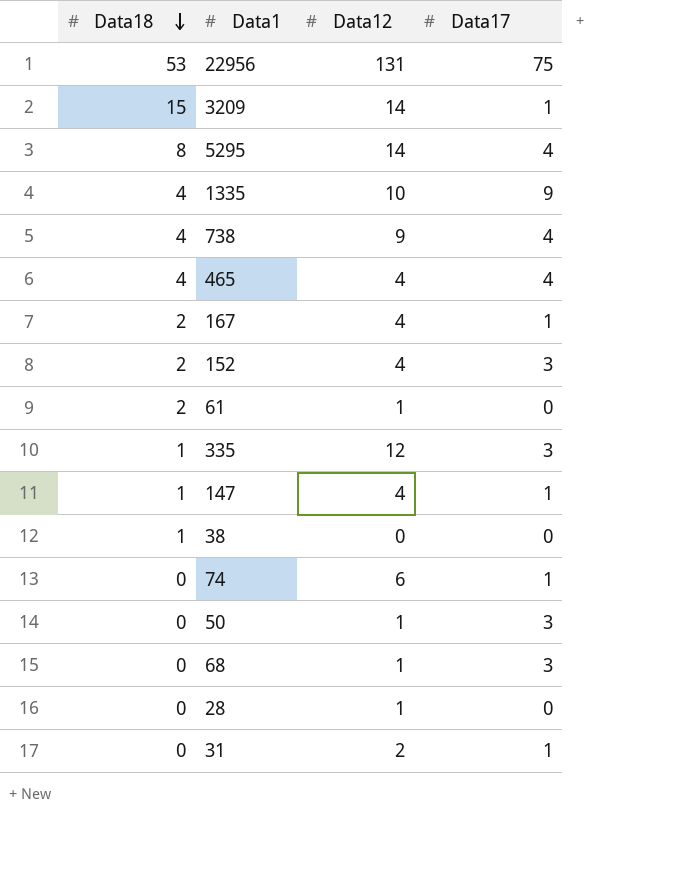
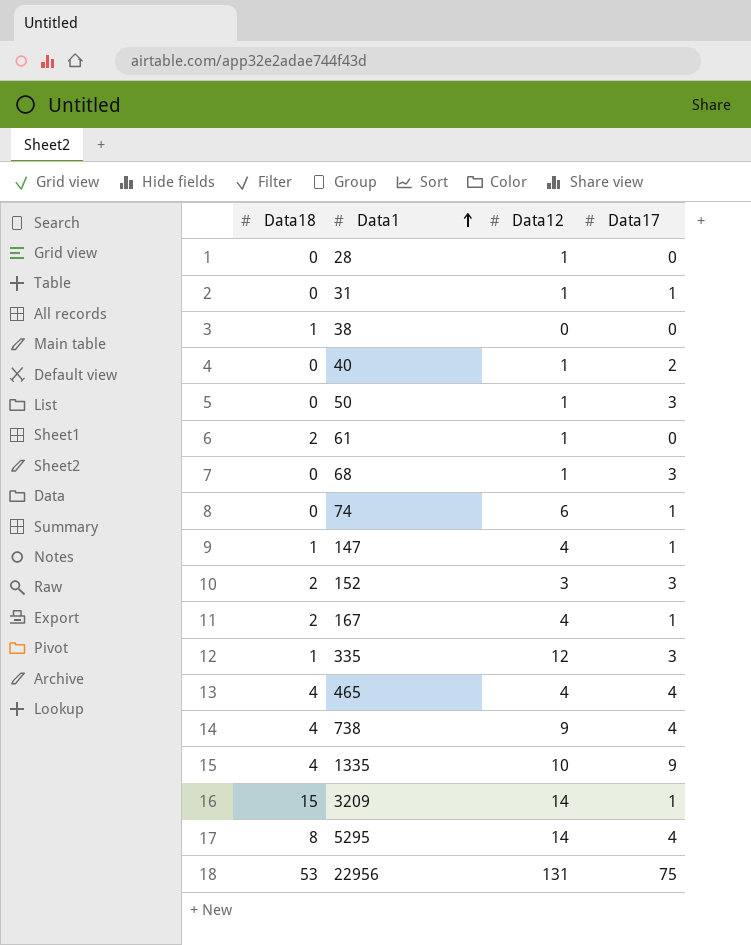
row order: Data18 descending -> Data1 ascending
31 | Data12: 2 -> 1
row 40: none -> 0 | 1 | 2
152 | Data12: 4 -> 3

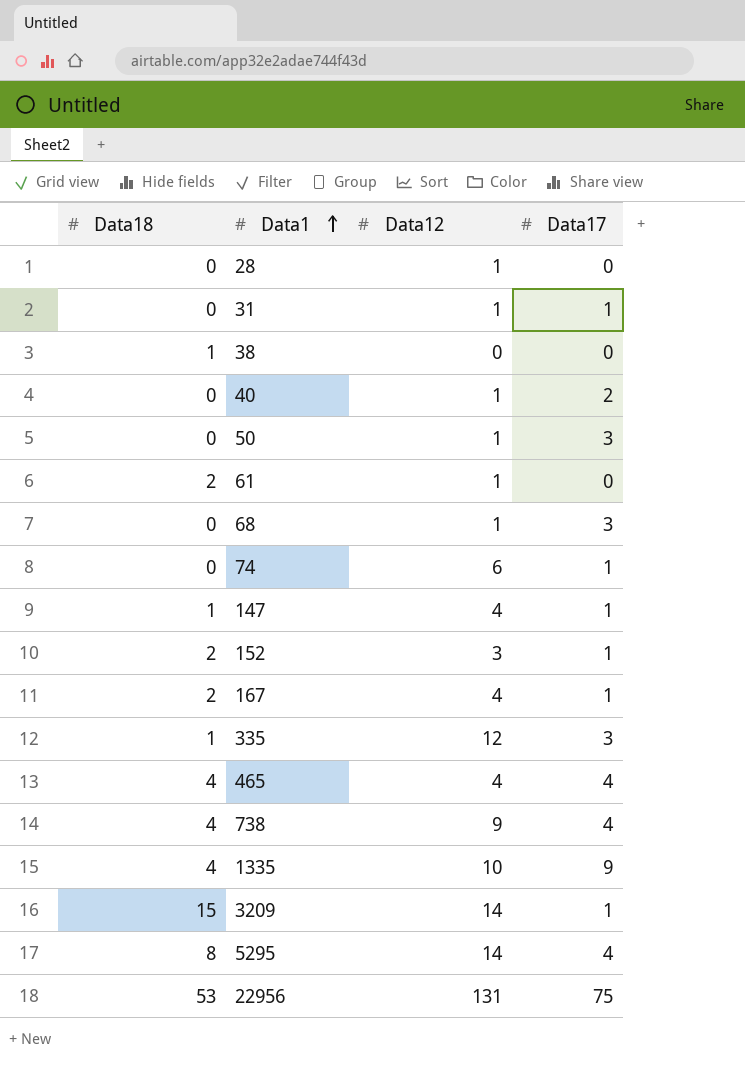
152 | Data17: 3 -> 1

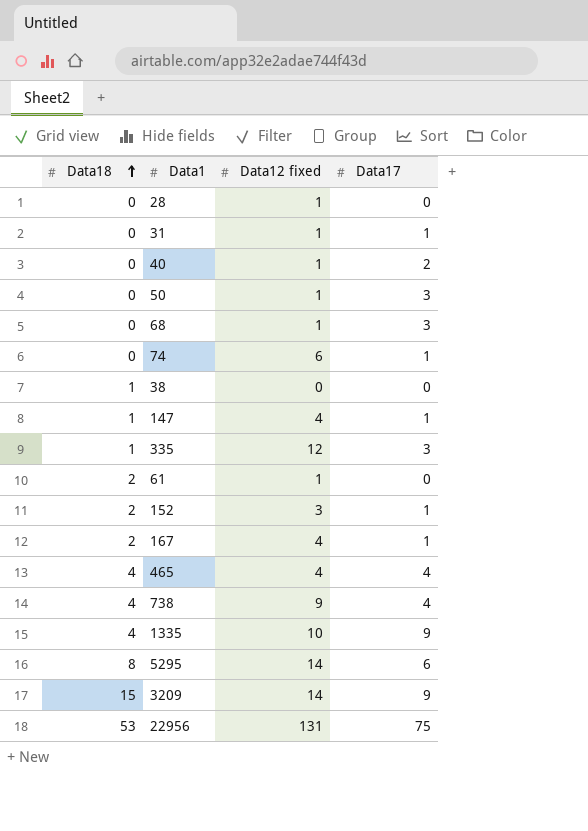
row order: Data1 ascending -> Data18 ascending
column name: Data12 -> Data12 fixed
5295 | Data17: 4 -> 6
3209 | Data17: 1 -> 9

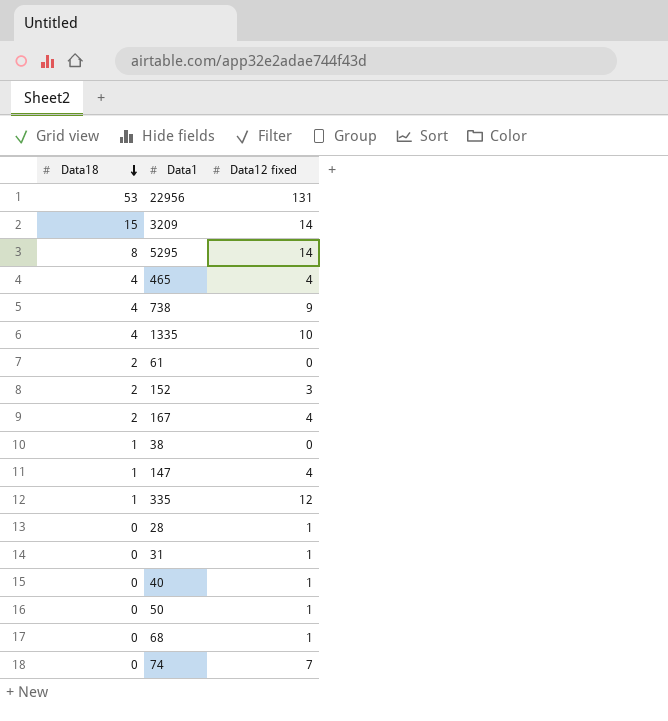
row order: Data18 ascending -> Data18 descending
column Data17 | position: 4 -> none
61 | Data12 fixed: 1 -> 0
74 | Data12 fixed: 6 -> 7

